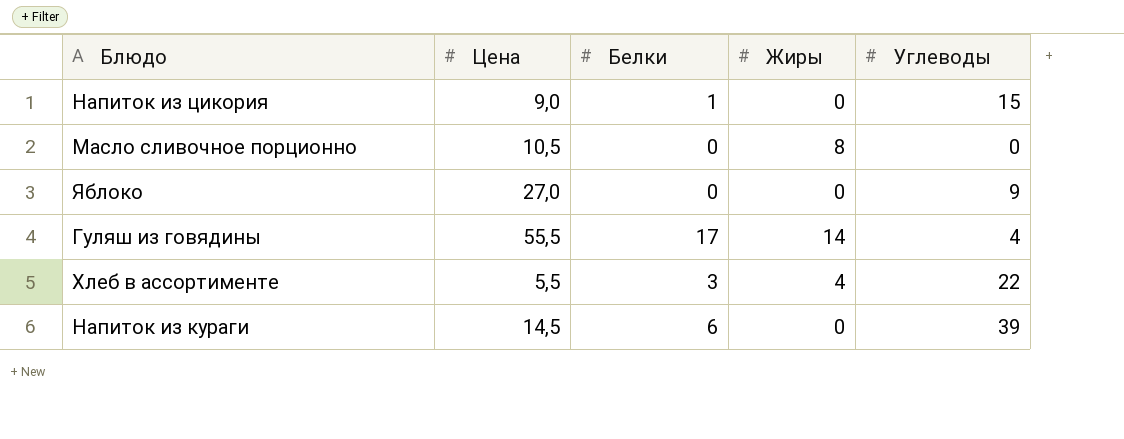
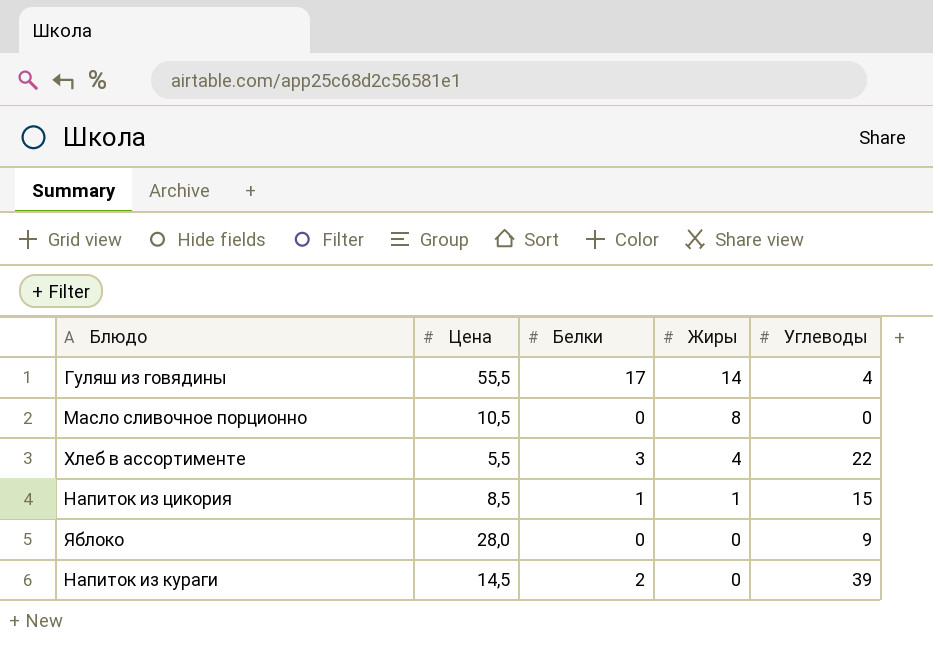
row order: none -> Жиры descending
Напиток из цикория | Цена: 9,0 -> 8,5
Напиток из цикория | Жиры: 0 -> 1
Яблоко | Цена: 27,0 -> 28,0
Напиток из кураги | Белки: 6 -> 2

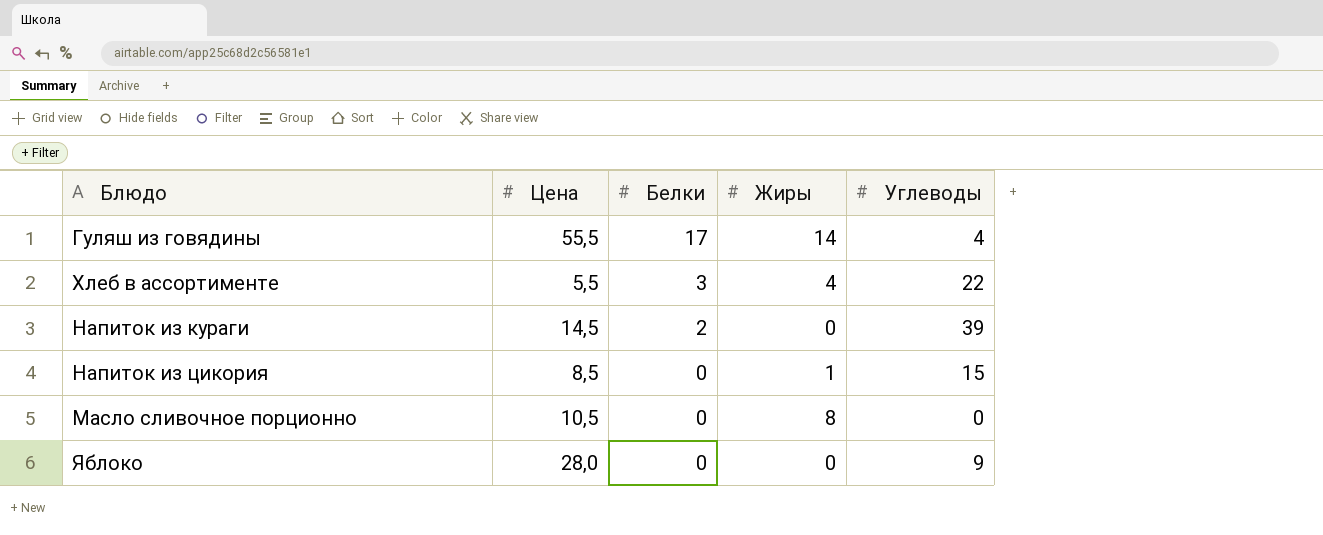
row order: Жиры descending -> Белки descending
Напиток из цикория | Белки: 1 -> 0

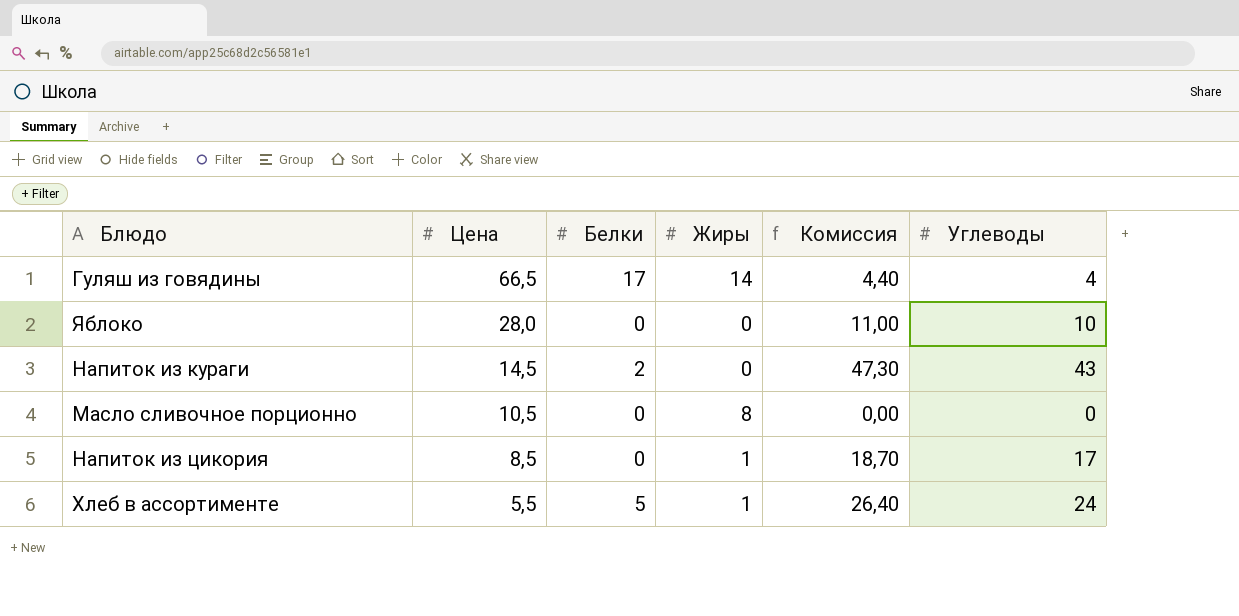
row order: Белки descending -> Цена descending
column Комиссия | formula: none -> [Углеводы] * 1,1
Гуляш из говядины | Цена: 55,5 -> 66,5
Яблоко | Углеводы: 9 -> 10
Напиток из кураги | Углеводы: 39 -> 43
Напиток из цикория | Углеводы: 15 -> 17
Хлеб в ассортименте | Белки: 3 -> 5
Хлеб в ассортименте | Жиры: 4 -> 1
Хлеб в ассортименте | Углеводы: 22 -> 24

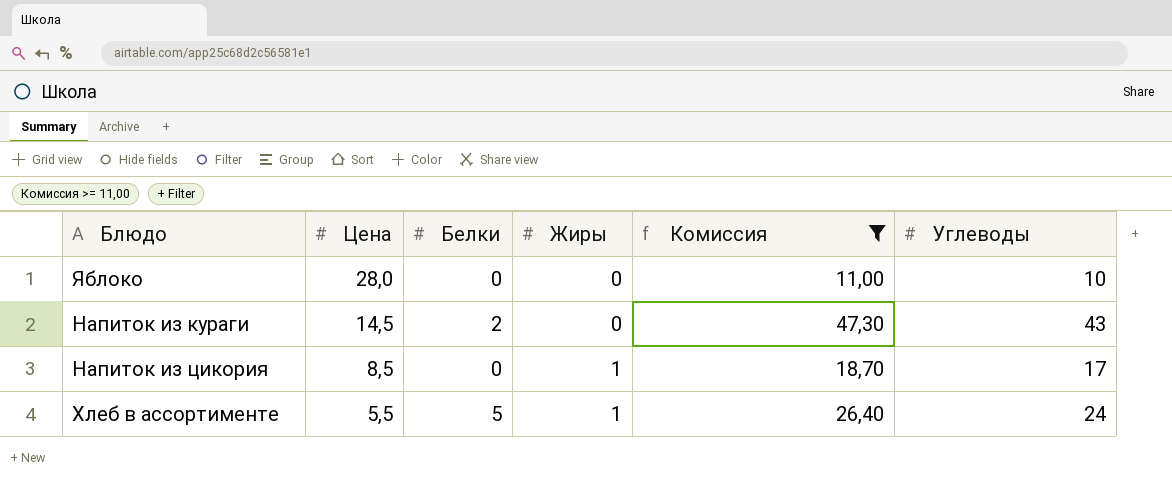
filter: none -> Комиссия >= 11,00

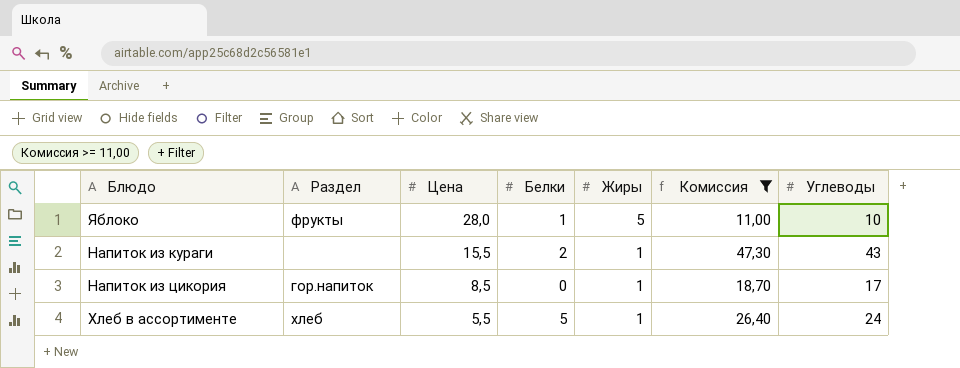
column Раздел | position: none -> 2
Яблоко | Белки: 0 -> 1
Яблоко | Жиры: 0 -> 5
Напиток из кураги | Цена: 14,5 -> 15,5
Напиток из кураги | Жиры: 0 -> 1

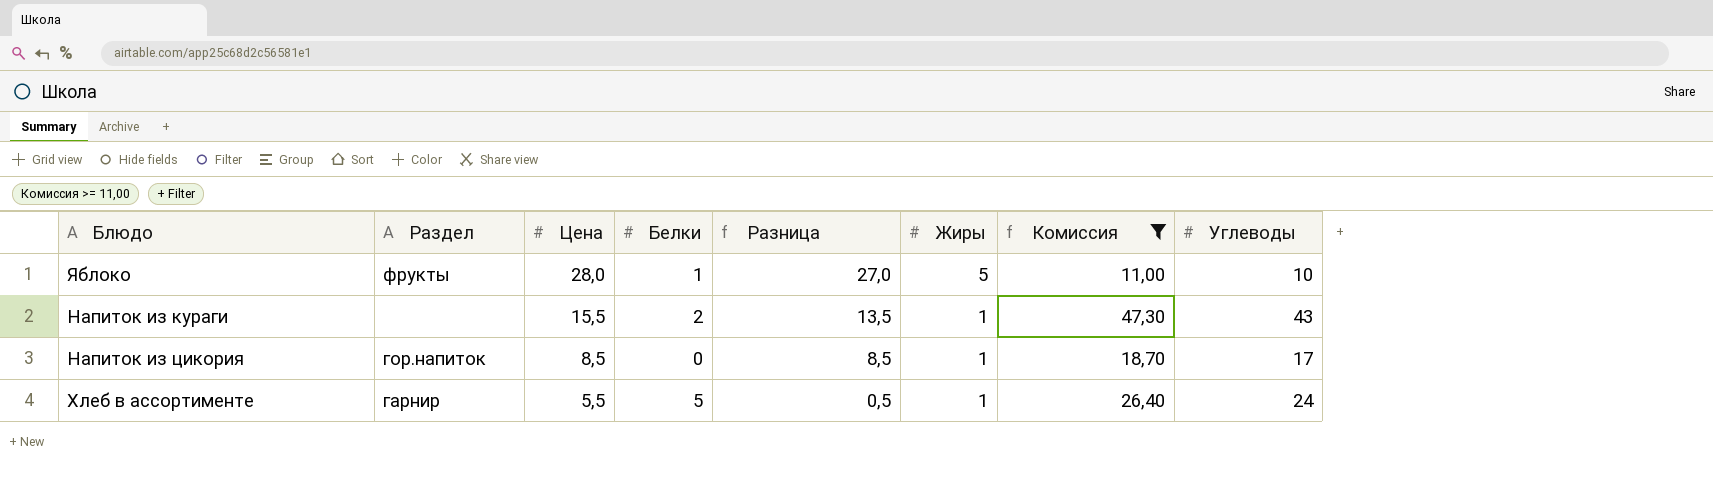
column Разница | formula: none -> [Цена] - [Белки]
Хлеб в ассортименте | Раздел: хлеб -> гарнир

